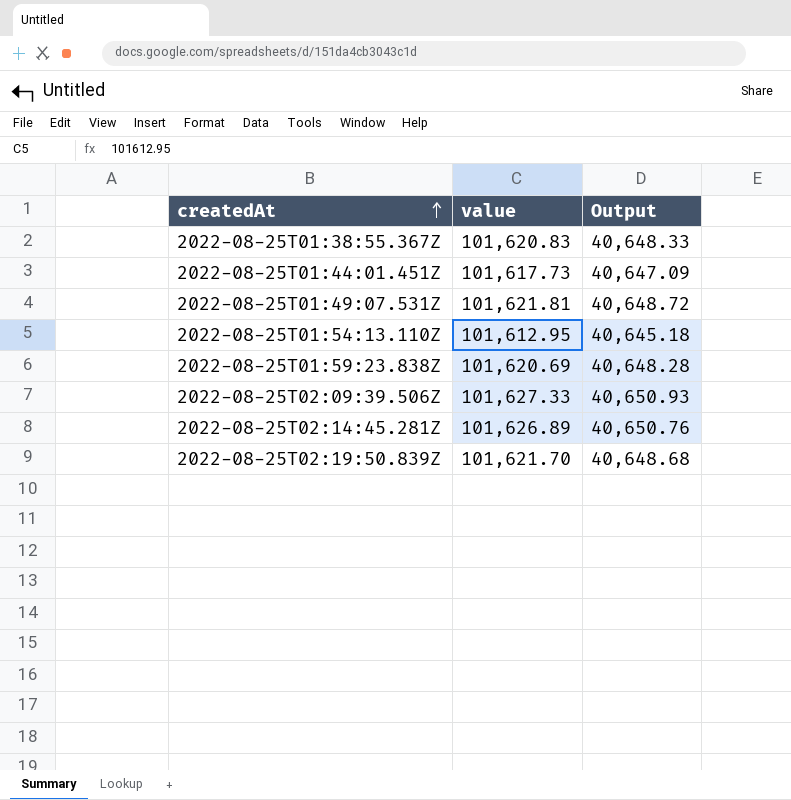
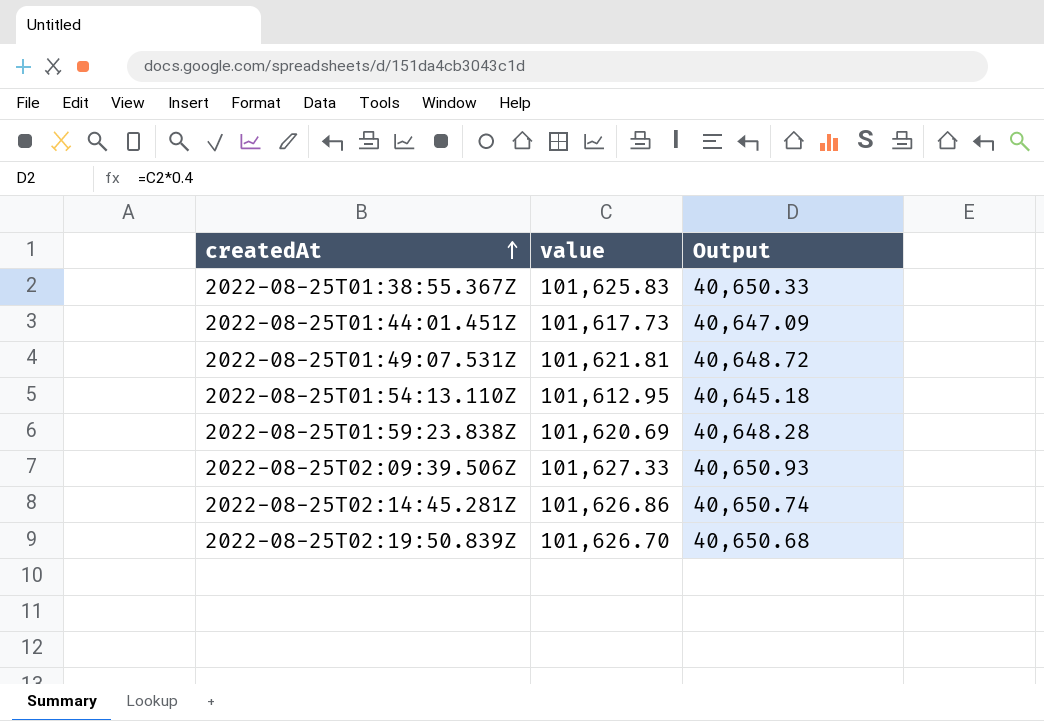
2022-08-25T01:38:55.367Z | value: 101,620.83 -> 101,625.83
2022-08-25T01:38:55.367Z | Output: 40,648.33 -> 40,650.33
2022-08-25T02:14:45.281Z | value: 101,626.89 -> 101,626.86
2022-08-25T02:14:45.281Z | Output: 40,650.76 -> 40,650.74
2022-08-25T02:19:50.839Z | value: 101,621.70 -> 101,626.70
2022-08-25T02:19:50.839Z | Output: 40,648.68 -> 40,650.68

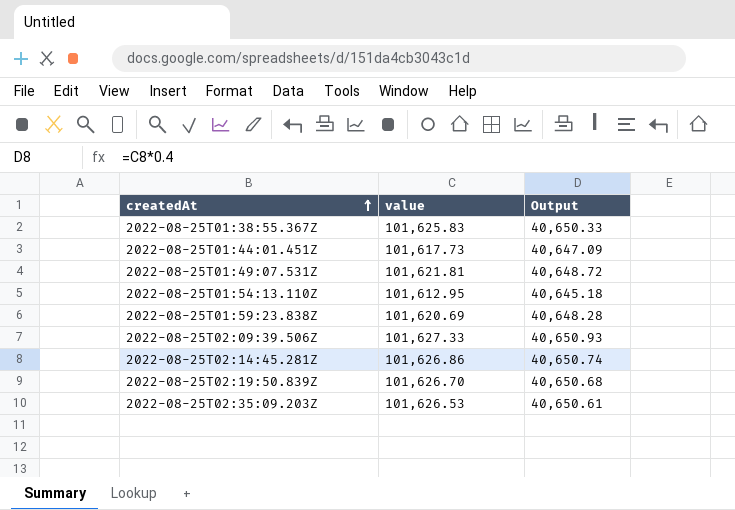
row 2022-08-25T02:35:09.203Z: none -> 101,626.53 | 40,650.61

